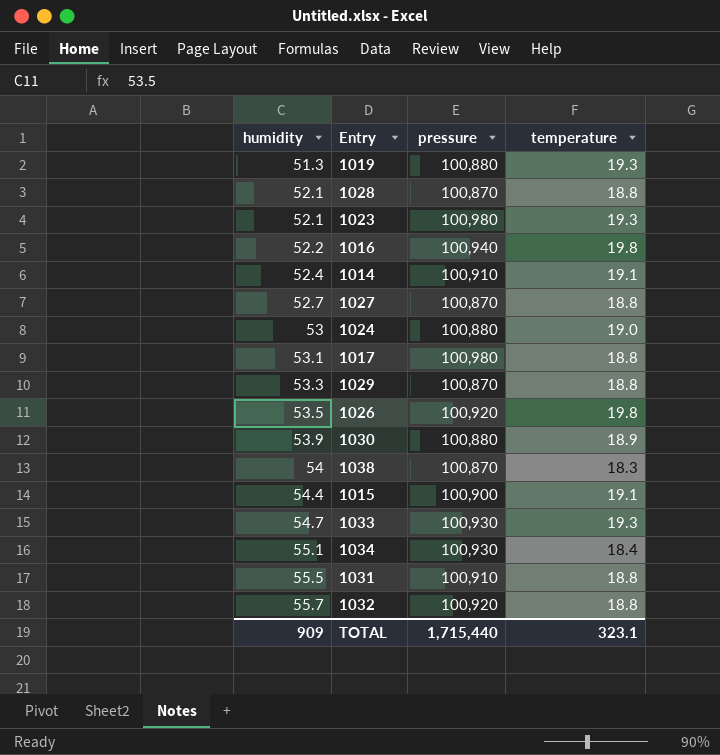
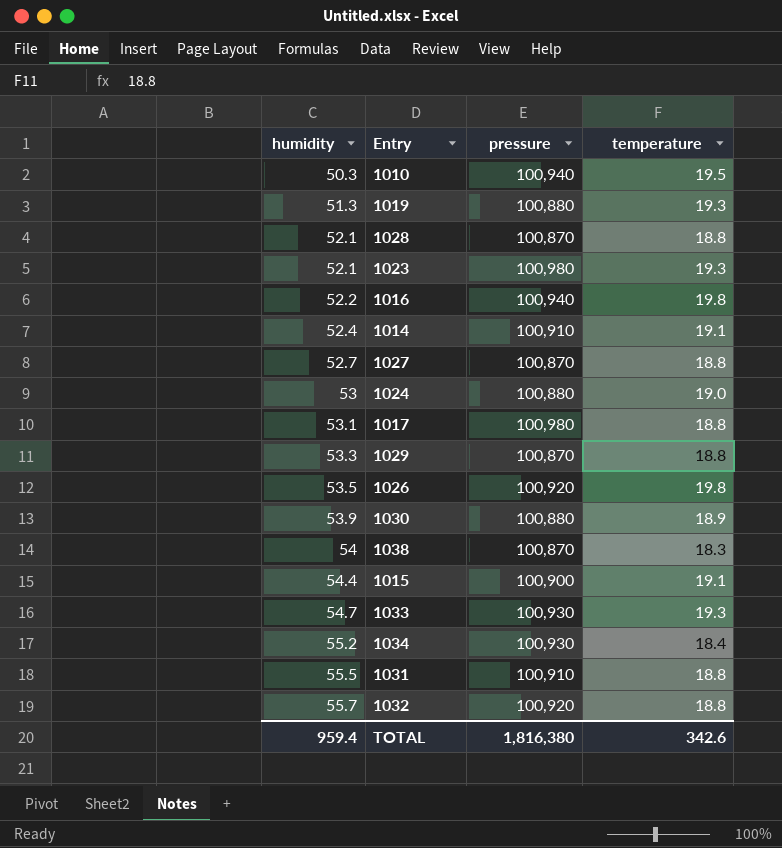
row 1010: none -> 50.3 | 100,940 | 19.5
1034 | humidity: 55.1 -> 55.2
TOTAL | humidity: 909 -> 959.4
TOTAL | pressure: 1,715,440 -> 1,816,380
TOTAL | temperature: 323.1 -> 342.6

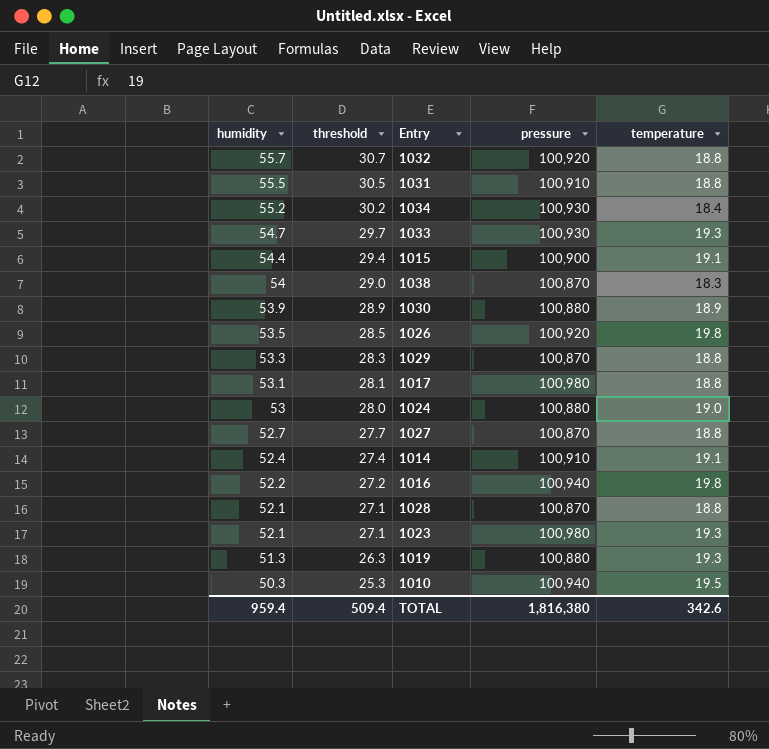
row order: humidity ascending -> humidity descending
column threshold | formula: none -> [humidity] - 25

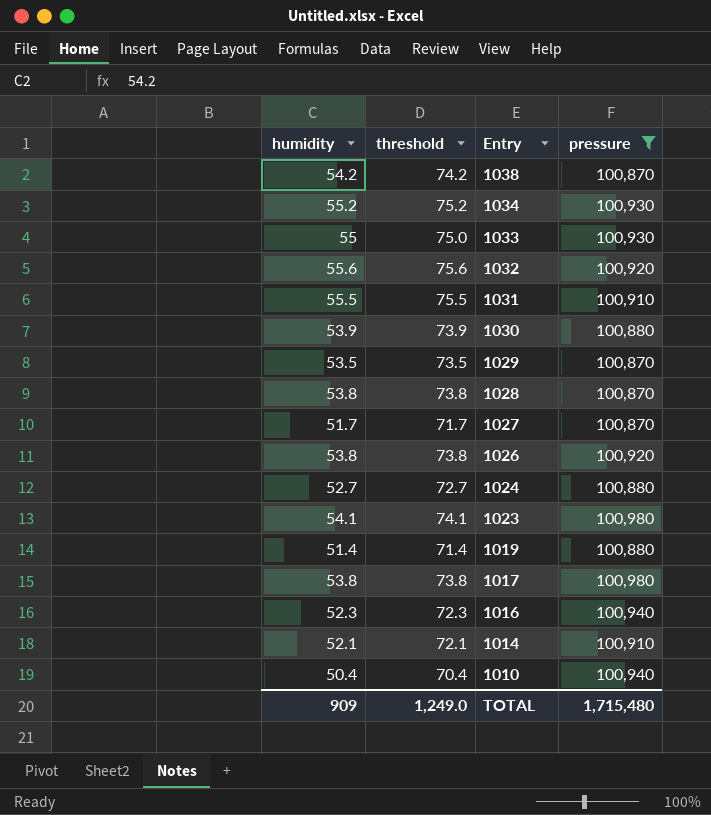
filter: none -> pressure != 100,900
row order: humidity descending -> Entry descending
column temperature | position: 5 -> none
column threshold | formula: [humidity] - 25 -> [humidity] + 20
1038 | humidity: 54 -> 54.2
1033 | humidity: 54.7 -> 55
1032 | humidity: 55.7 -> 55.6
1029 | humidity: 53.3 -> 53.5
1028 | humidity: 52.1 -> 53.8
1027 | humidity: 52.7 -> 51.7
1026 | humidity: 53.5 -> 53.8
1024 | humidity: 53 -> 52.7
1023 | humidity: 52.1 -> 54.1
1019 | humidity: 51.3 -> 51.4
1017 | humidity: 53.1 -> 53.8
1016 | humidity: 52.2 -> 52.3
1014 | humidity: 52.4 -> 52.1
1010 | humidity: 50.3 -> 50.4
TOTAL | humidity: 959.4 -> 909
TOTAL | threshold: 509.4 -> 1,249.0
TOTAL | pressure: 1,816,380 -> 1,715,480

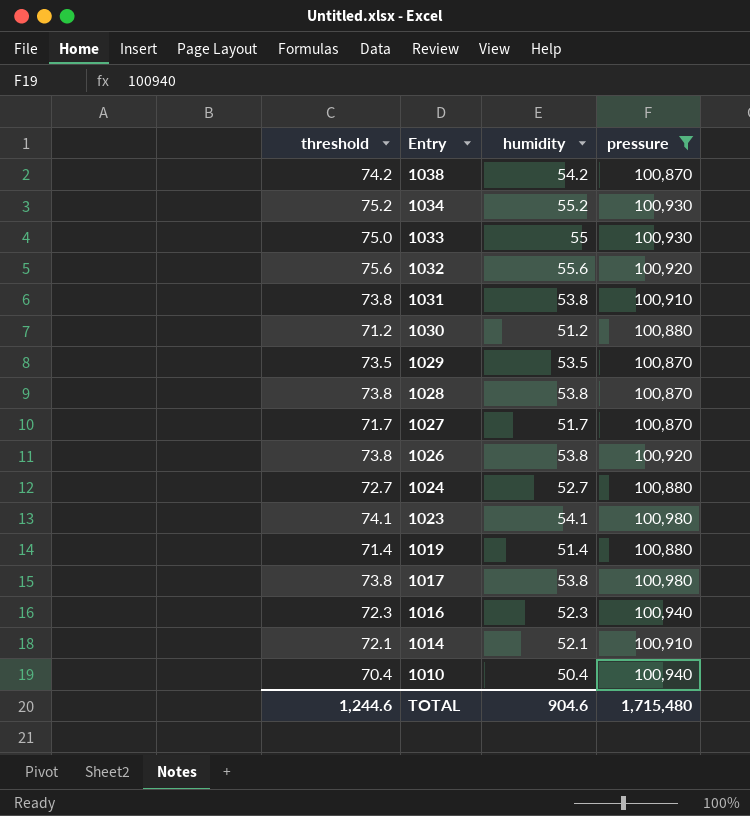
column humidity | position: 1 -> 3
1031 | threshold: 75.5 -> 73.8
1031 | humidity: 55.5 -> 53.8
1030 | threshold: 73.9 -> 71.2
1030 | humidity: 53.9 -> 51.2
TOTAL | threshold: 1,249.0 -> 1,244.6
TOTAL | humidity: 909 -> 904.6

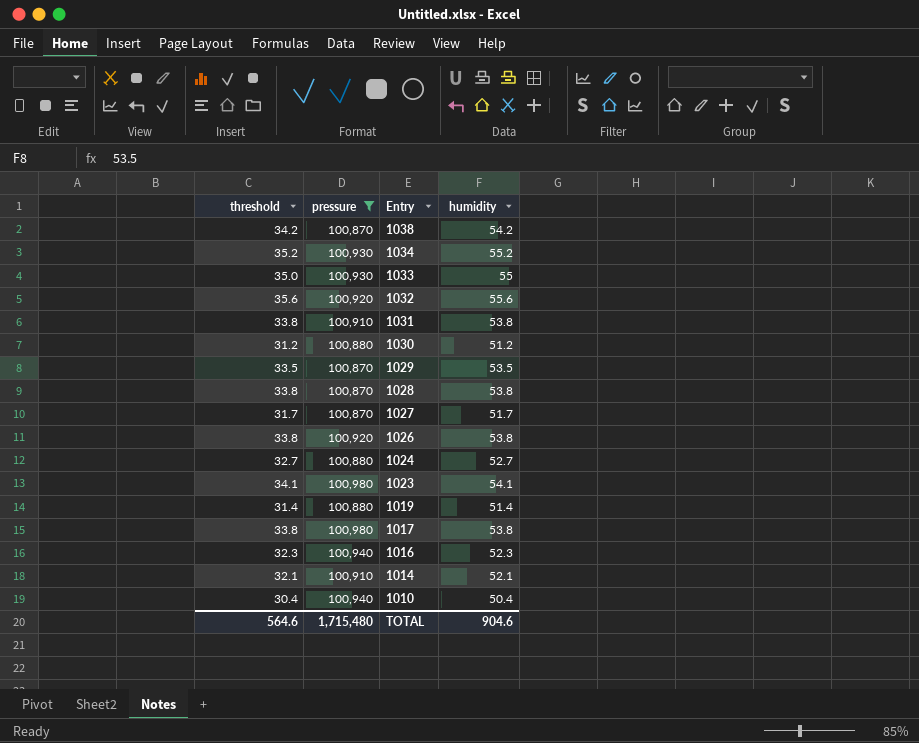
column threshold | formula: [humidity] + 20 -> [humidity] - 20
column pressure | position: 4 -> 2
TOTAL | threshold: 1,244.6 -> 564.6

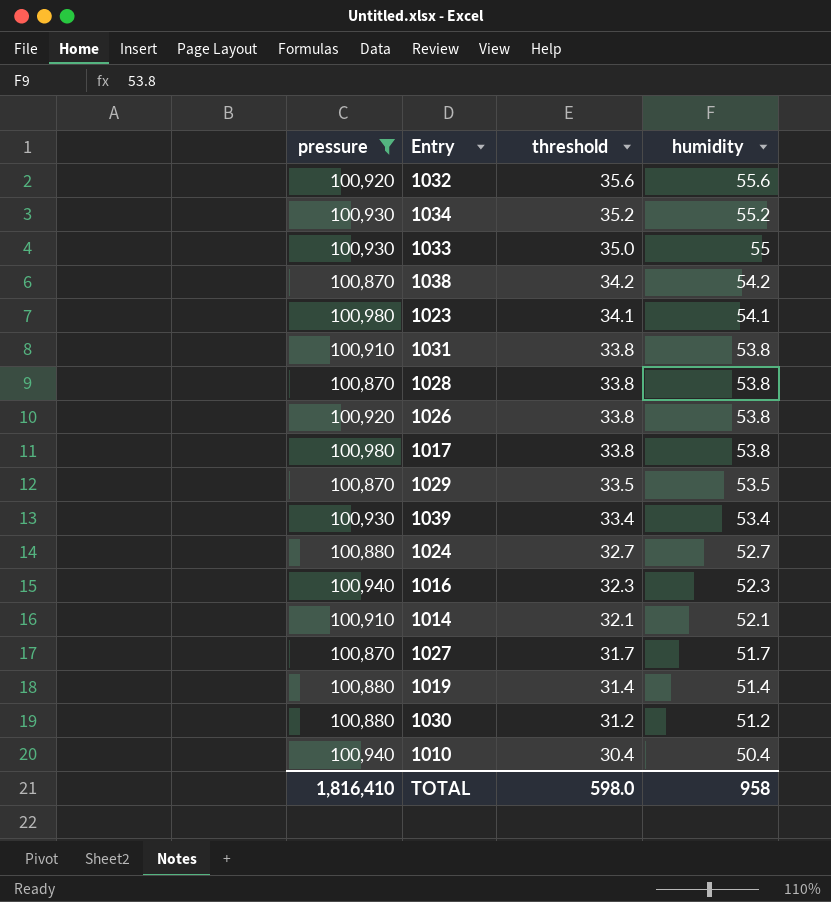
row order: Entry descending -> threshold descending
column threshold | position: 1 -> 3
row 1039: none -> 100,930 | 33.4 | 53.4
TOTAL | pressure: 1,715,480 -> 1,816,410
TOTAL | threshold: 564.6 -> 598.0
TOTAL | humidity: 904.6 -> 958

